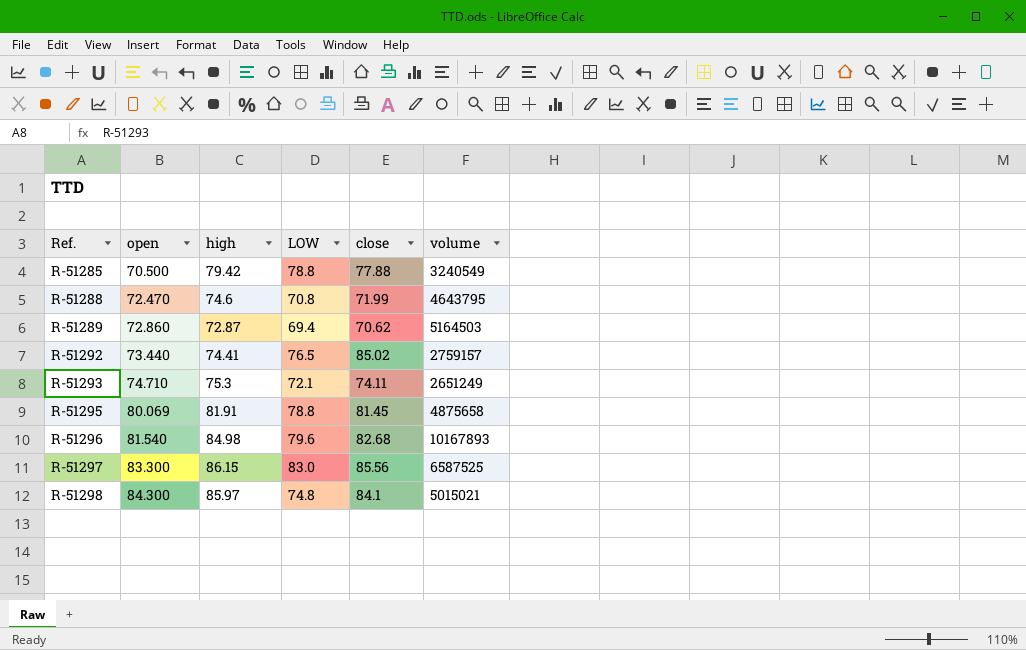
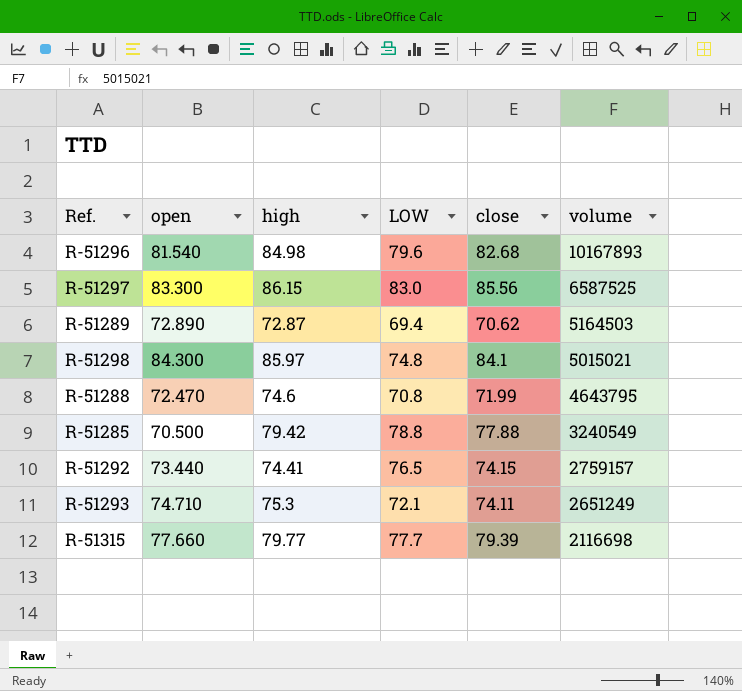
row order: Ref. ascending -> volume descending
row R-51295: 80.069 | 81.91 | 78.8 | 81.45 | 4875658 -> none
R-51289 | open: 72.860 -> 72.890
R-51292 | close: 85.02 -> 74.15
row R-51315: none -> 77.660 | 79.77 | 77.7 | 79.39 | 2116698

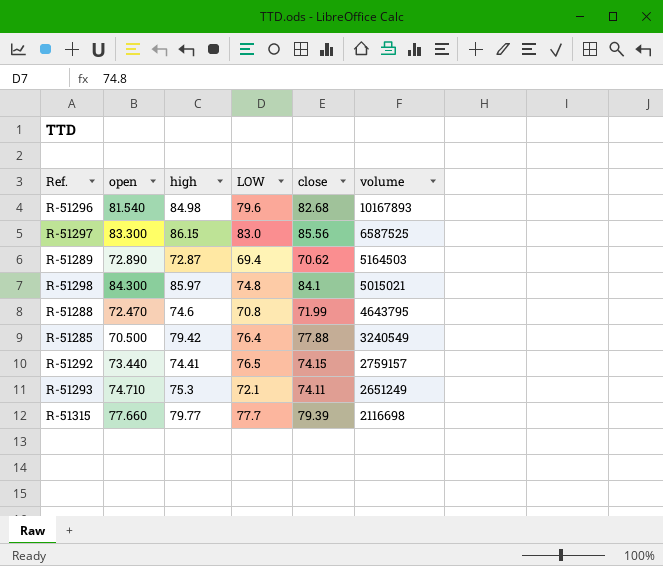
R-51285 | LOW: 78.8 -> 76.4

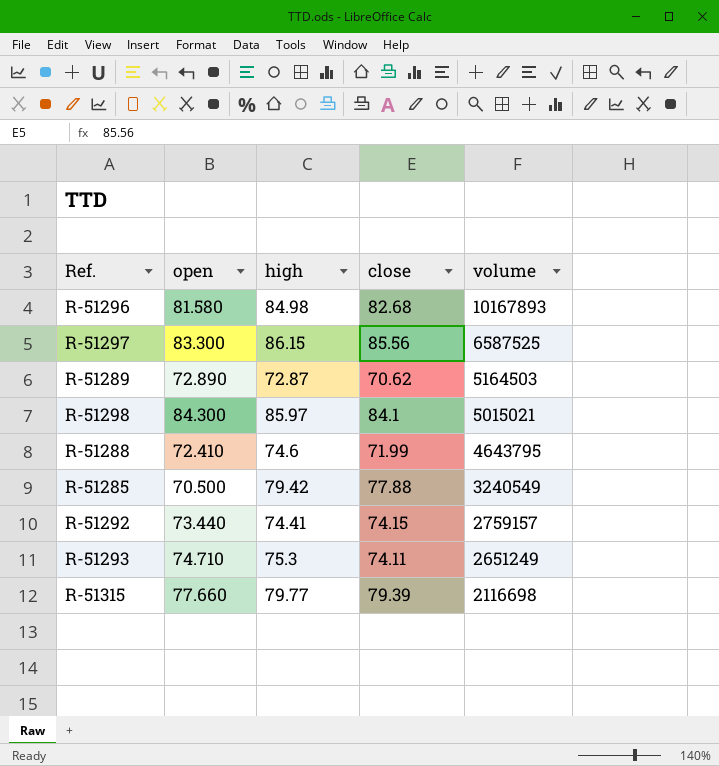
column LOW | position: 4 -> none
R-51296 | open: 81.540 -> 81.580
R-51288 | open: 72.470 -> 72.410

